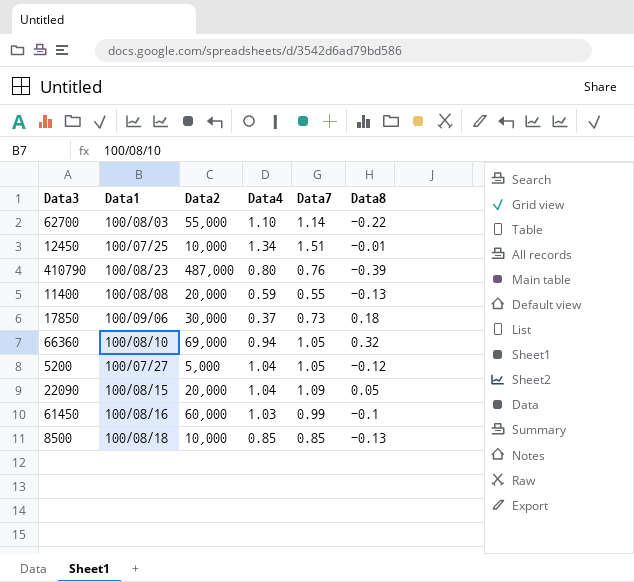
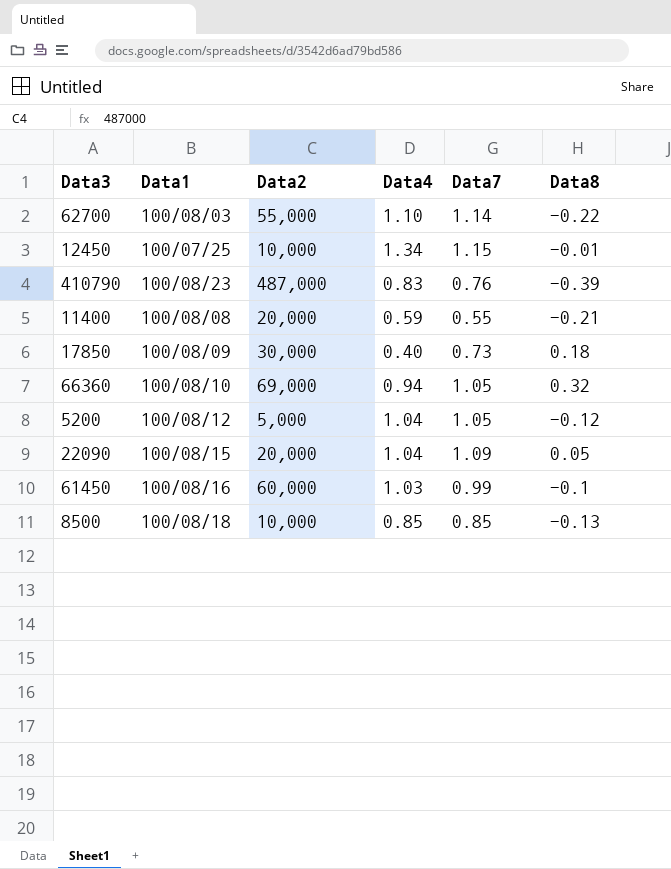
12450 | Data7: 1.51 -> 1.15
410790 | Data4: 0.80 -> 0.83
11400 | Data8: -0.13 -> -0.21
17850 | Data1: 100/09/06 -> 100/08/09
17850 | Data4: 0.37 -> 0.40
5200 | Data1: 100/07/27 -> 100/08/12

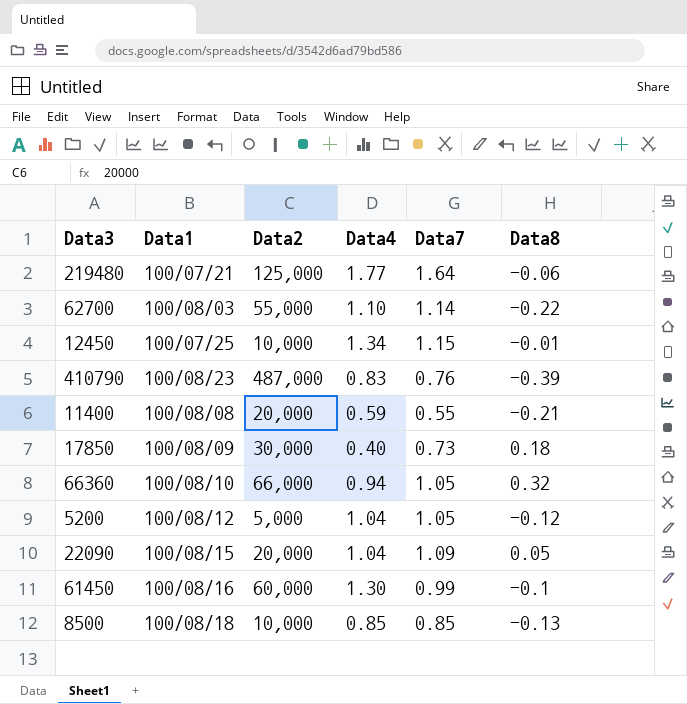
row 219480: none -> 100/07/21 | 125,000 | 1.77 | 1.64 | -0.06
66360 | Data2: 69,000 -> 66,000
61450 | Data4: 1.03 -> 1.30

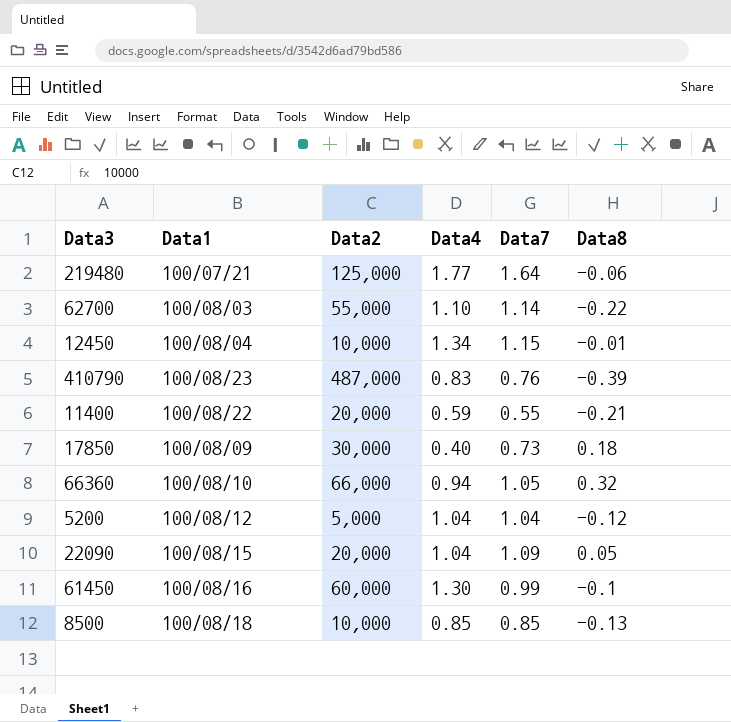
12450 | Data1: 100/07/25 -> 100/08/04
11400 | Data1: 100/08/08 -> 100/08/22
5200 | Data7: 1.05 -> 1.04

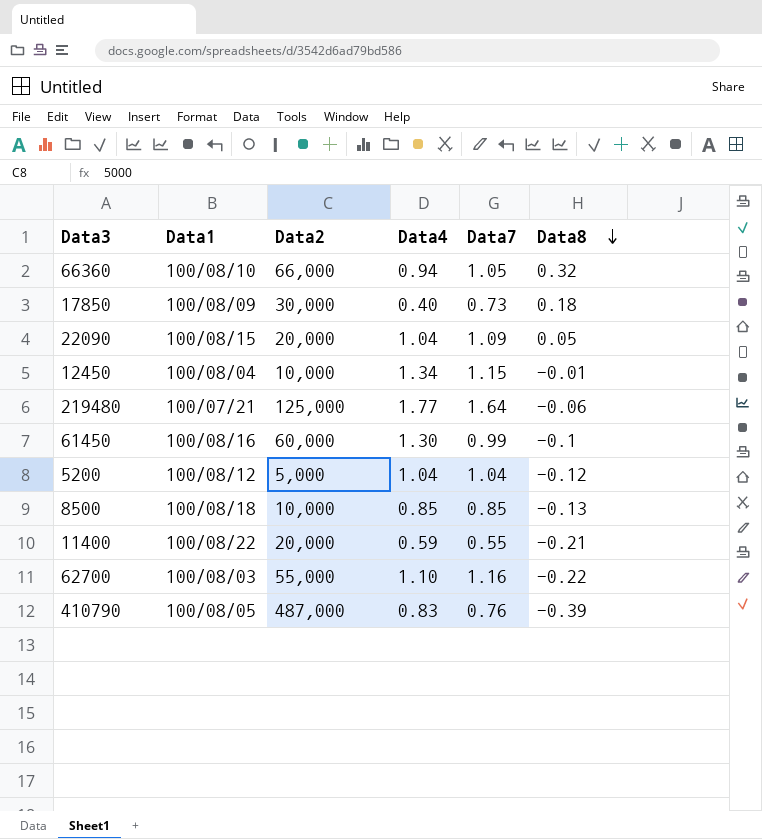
row order: none -> Data8 descending
62700 | Data7: 1.14 -> 1.16
410790 | Data1: 100/08/23 -> 100/08/05

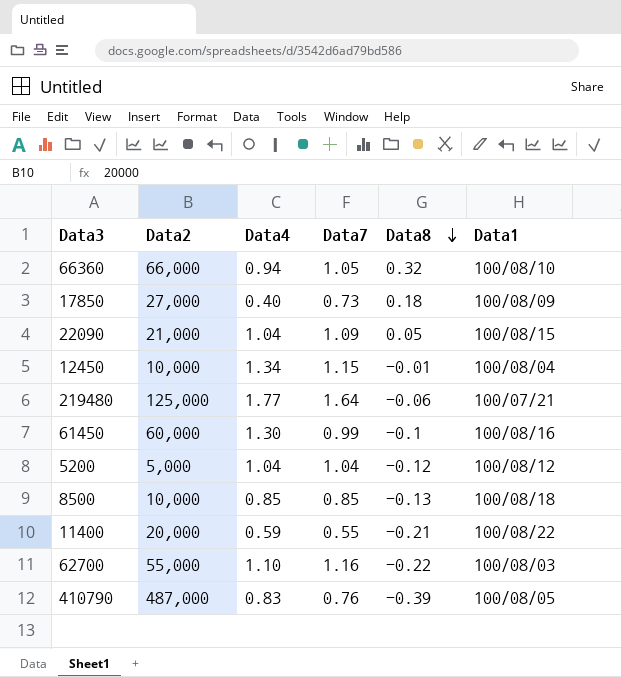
column Data1 | position: 2 -> 6
17850 | Data2: 30,000 -> 27,000
22090 | Data2: 20,000 -> 21,000

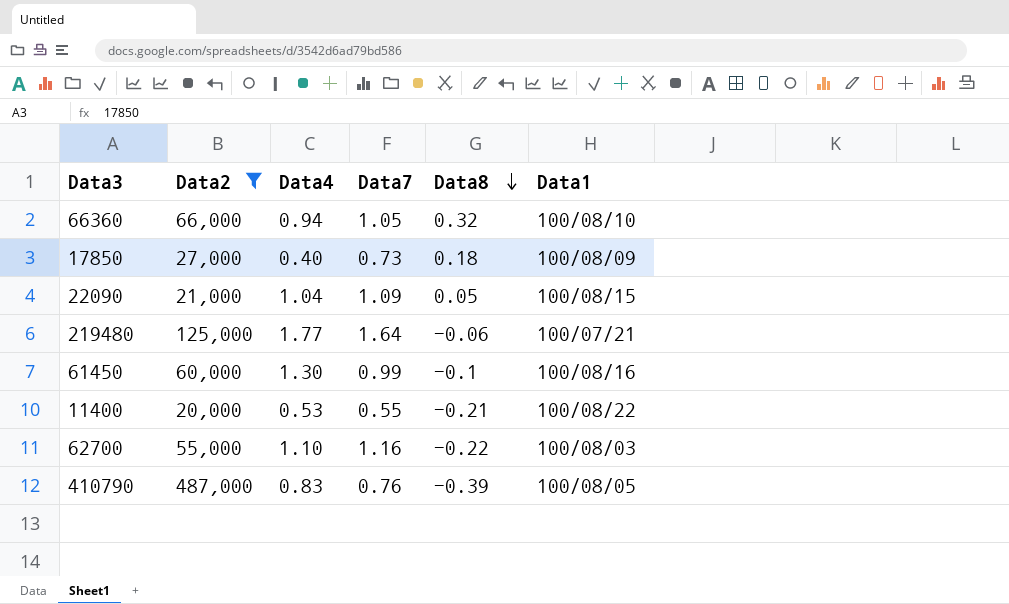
filter: none -> Data2 >= 20,000
11400 | Data4: 0.59 -> 0.53

